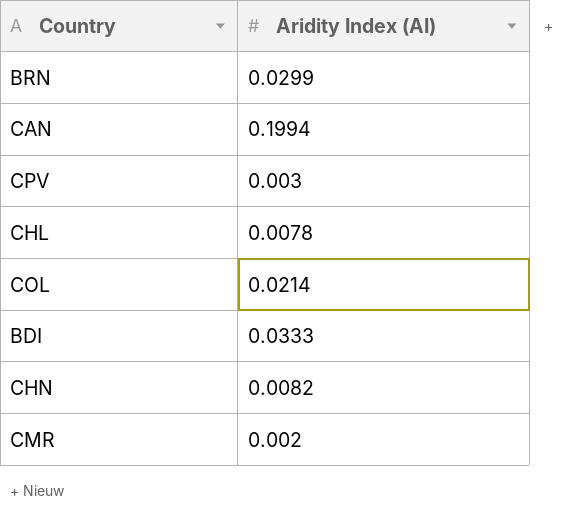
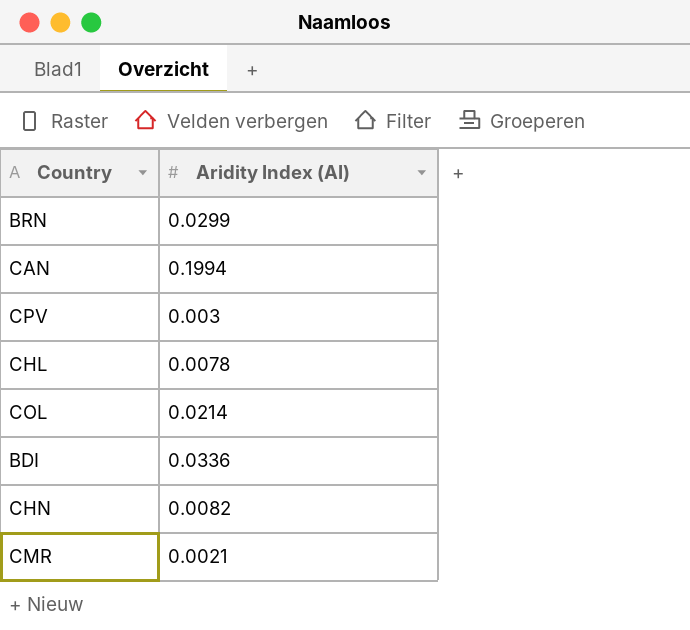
BDI | Aridity Index (AI): 0.0333 -> 0.0336
CMR | Aridity Index (AI): 0.002 -> 0.0021

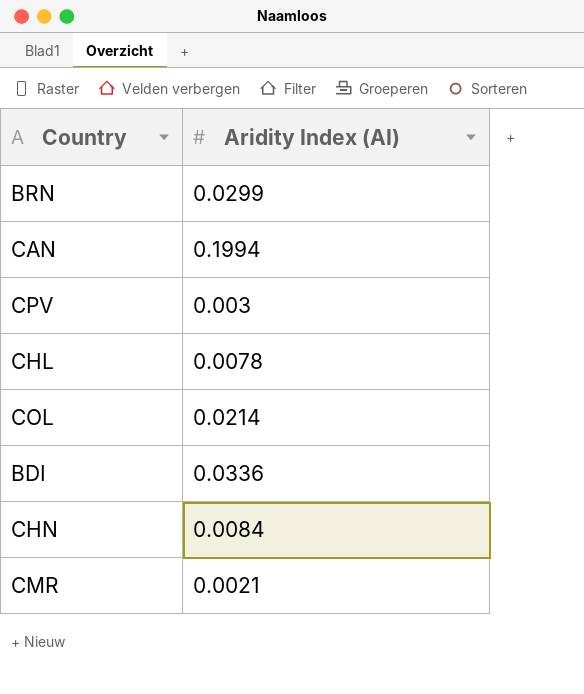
CHN | Aridity Index (AI): 0.0082 -> 0.0084

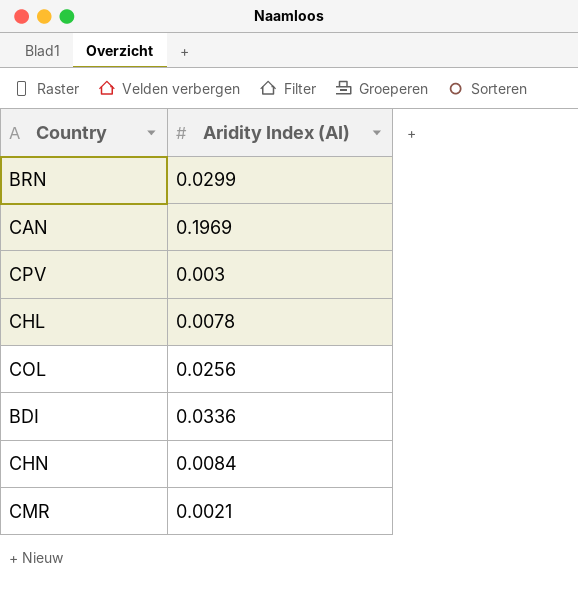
CAN | Aridity Index (AI): 0.1994 -> 0.1969
COL | Aridity Index (AI): 0.0214 -> 0.0256

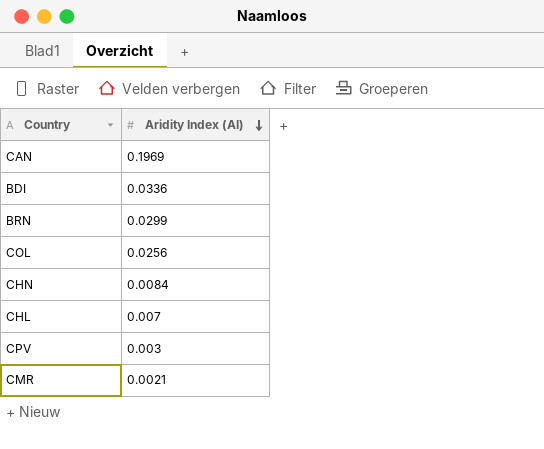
row order: none -> Aridity Index (AI) descending
CHL | Aridity Index (AI): 0.0078 -> 0.007

